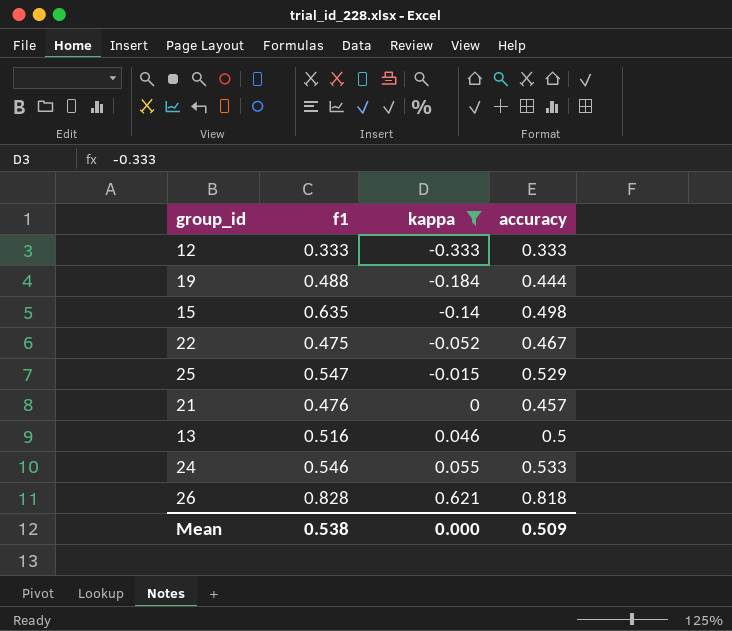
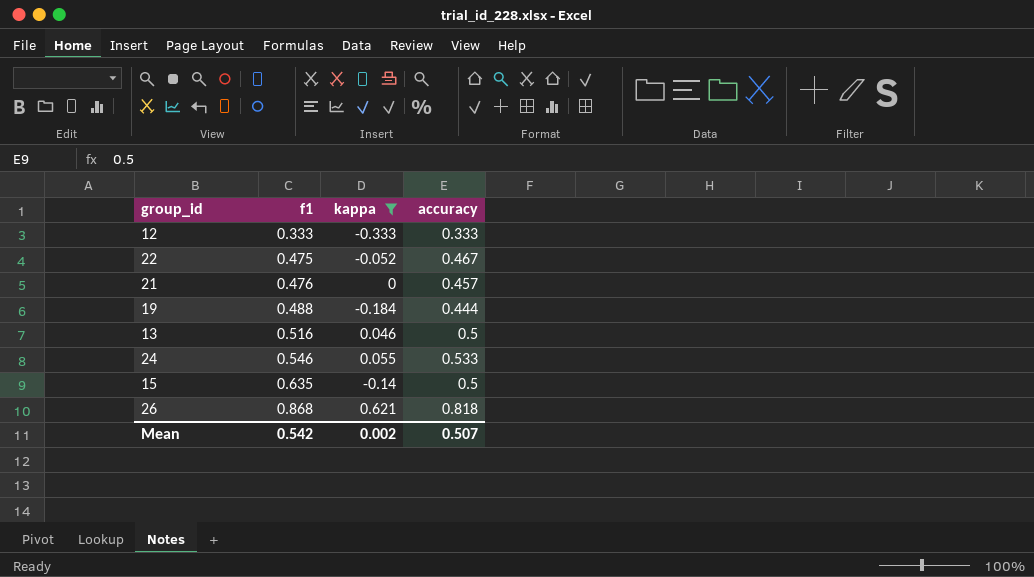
row order: kappa ascending -> f1 ascending
row 25: 0.547 | -0.015 | 0.529 -> none
15 | accuracy: 0.498 -> 0.5
26 | f1: 0.828 -> 0.868
Mean | f1: 0.538 -> 0.542
Mean | kappa: 0.000 -> 0.002
Mean | accuracy: 0.509 -> 0.507

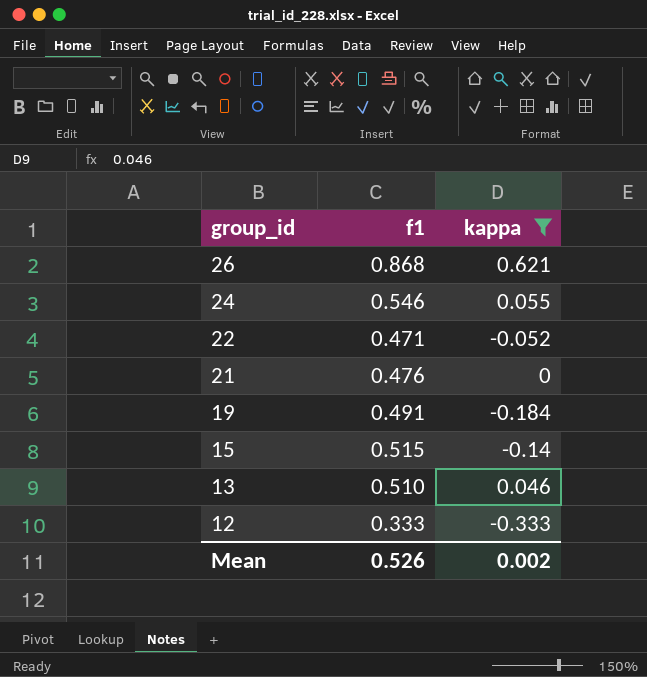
row order: f1 ascending -> group_id descending
column accuracy | position: 4 -> none
22 | f1: 0.475 -> 0.471
19 | f1: 0.488 -> 0.491
15 | f1: 0.635 -> 0.515
13 | f1: 0.516 -> 0.510
Mean | f1: 0.542 -> 0.526

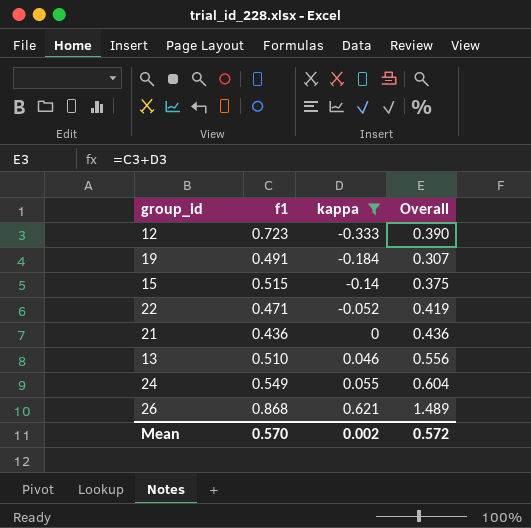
row order: group_id descending -> kappa ascending
column Overall | formula: none -> [f1] + [kappa]
12 | f1: 0.333 -> 0.723
21 | f1: 0.476 -> 0.436
24 | f1: 0.546 -> 0.549
Mean | f1: 0.526 -> 0.570

